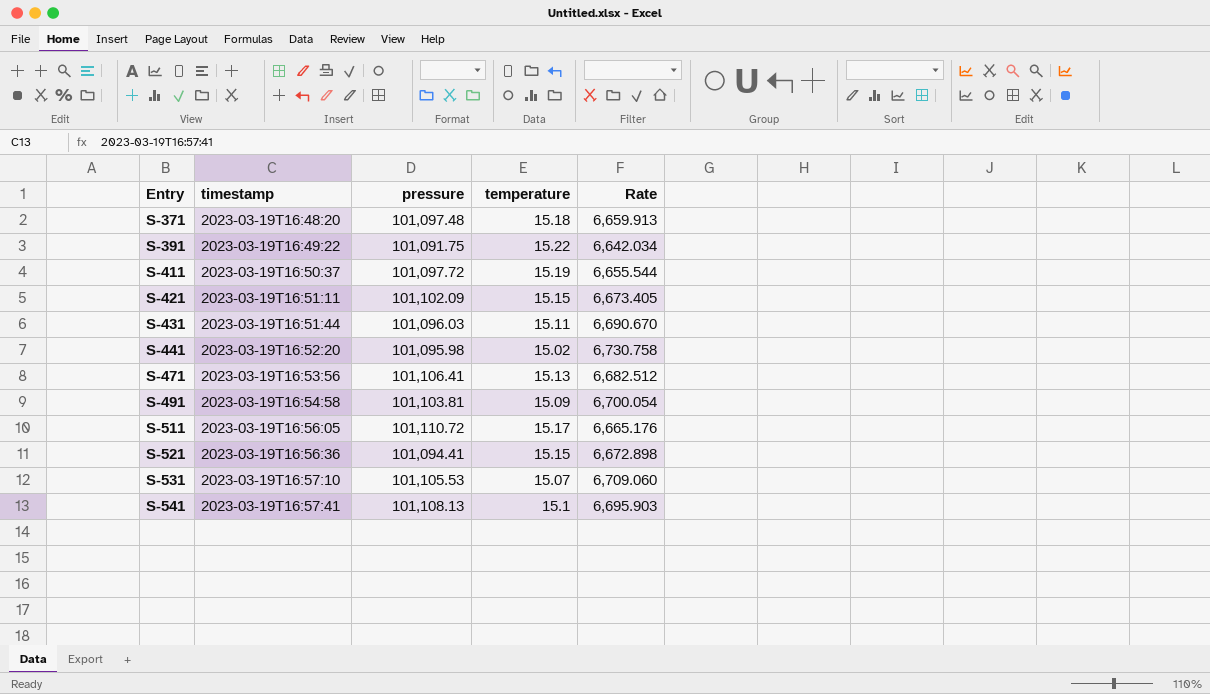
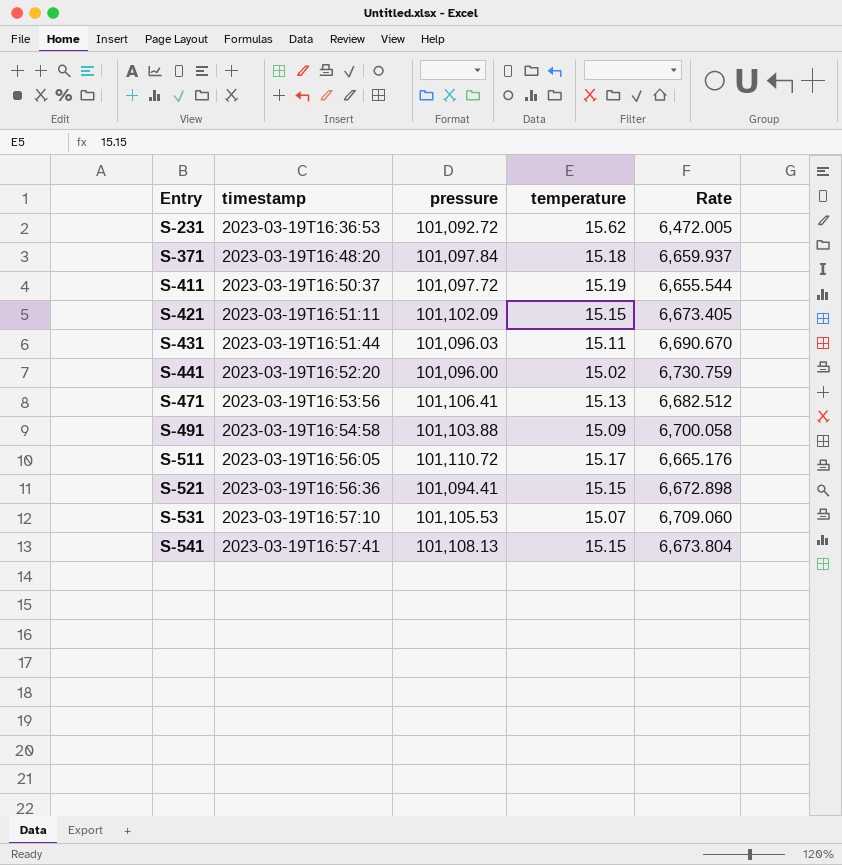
row S-391: 2023-03-19T16:49:22 | 101,091.75 | 15.22 | 6,642.034 -> none
row S-231: none -> 2023-03-19T16:36:53 | 101,092.72 | 15.62 | 6,472.005
S-371 | pressure: 101,097.48 -> 101,097.84
S-371 | Rate: 6,659.913 -> 6,659.937
S-441 | pressure: 101,095.98 -> 101,096.00
S-441 | Rate: 6,730.758 -> 6,730.759
S-491 | pressure: 101,103.81 -> 101,103.88
S-491 | Rate: 6,700.054 -> 6,700.058
S-541 | temperature: 15.1 -> 15.15
S-541 | Rate: 6,695.903 -> 6,673.804

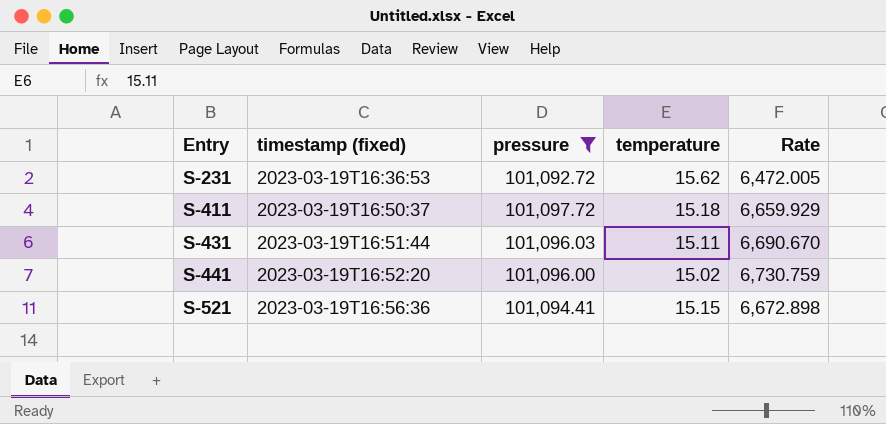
filter: none -> pressure <= 101,097.72
column name: timestamp -> timestamp (fixed)
S-411 | temperature: 15.19 -> 15.18
S-411 | Rate: 6,655.544 -> 6,659.929

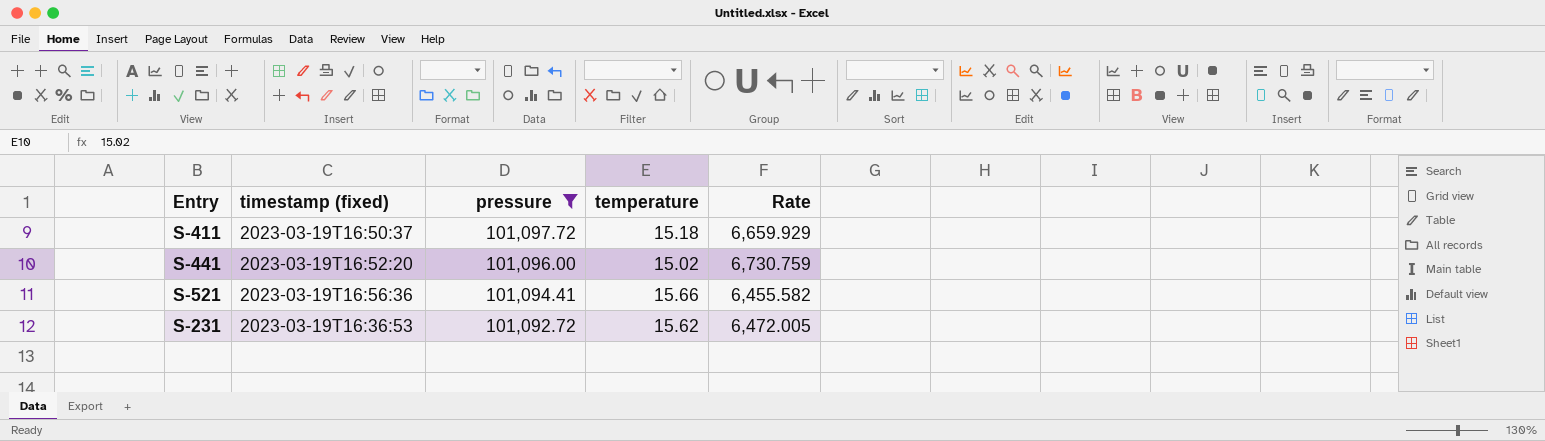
row order: Entry ascending -> pressure descending
row S-431: 2023-03-19T16:51:44 | 101,096.03 | 15.11 | 6,690.670 -> none
S-521 | temperature: 15.15 -> 15.66
S-521 | Rate: 6,672.898 -> 6,455.582

